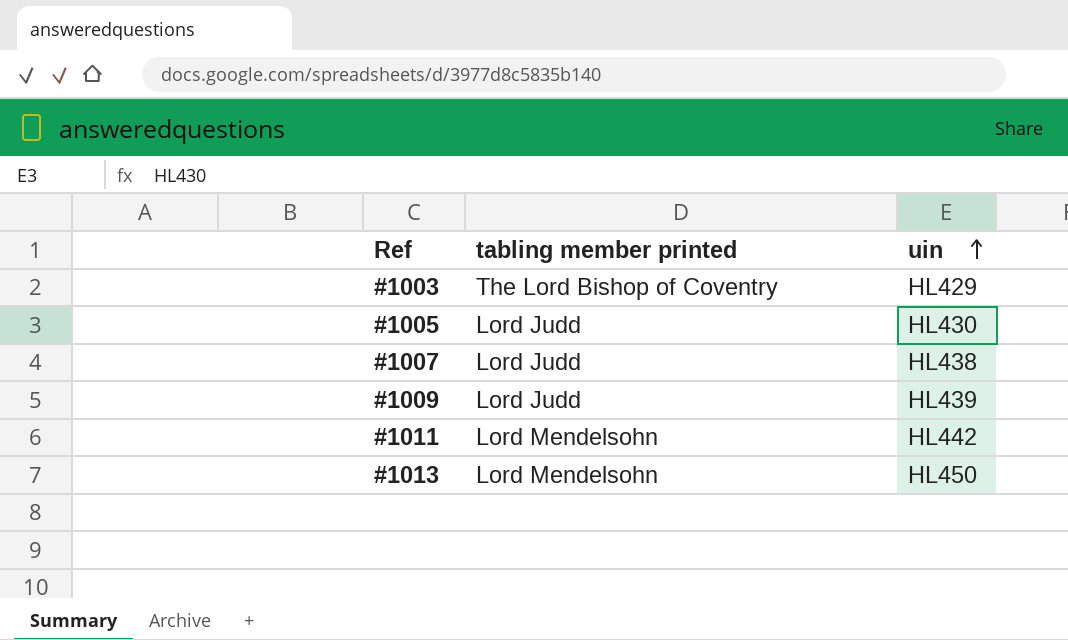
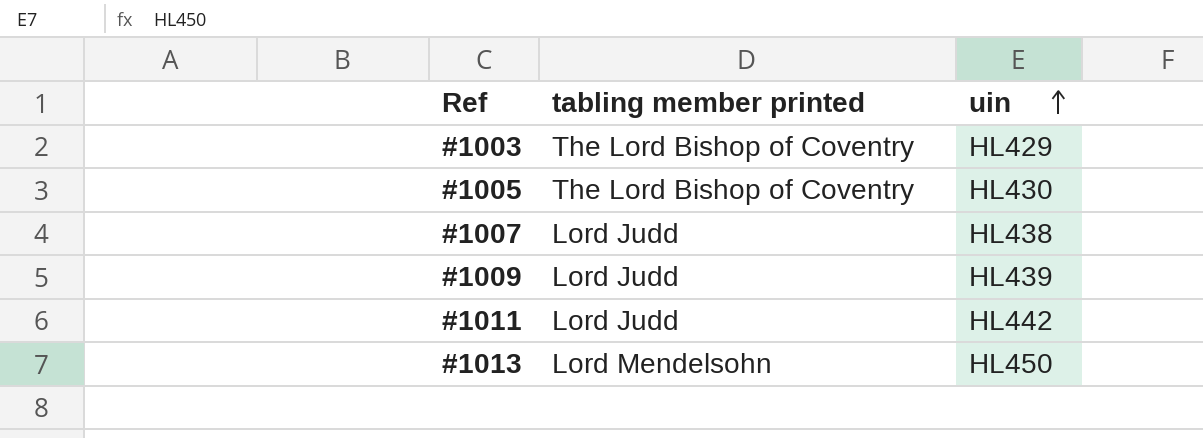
#1005 | tabling member printed: Lord Judd -> The Lord Bishop of Coventry
#1011 | tabling member printed: Lord Mendelsohn -> Lord Judd

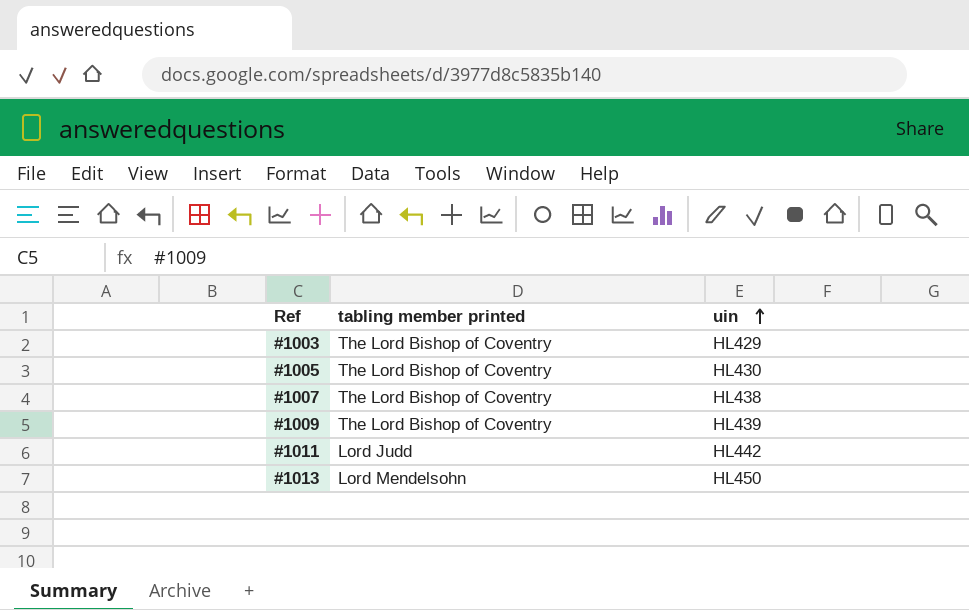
#1007 | tabling member printed: Lord Judd -> The Lord Bishop of Coventry
#1009 | tabling member printed: Lord Judd -> The Lord Bishop of Coventry

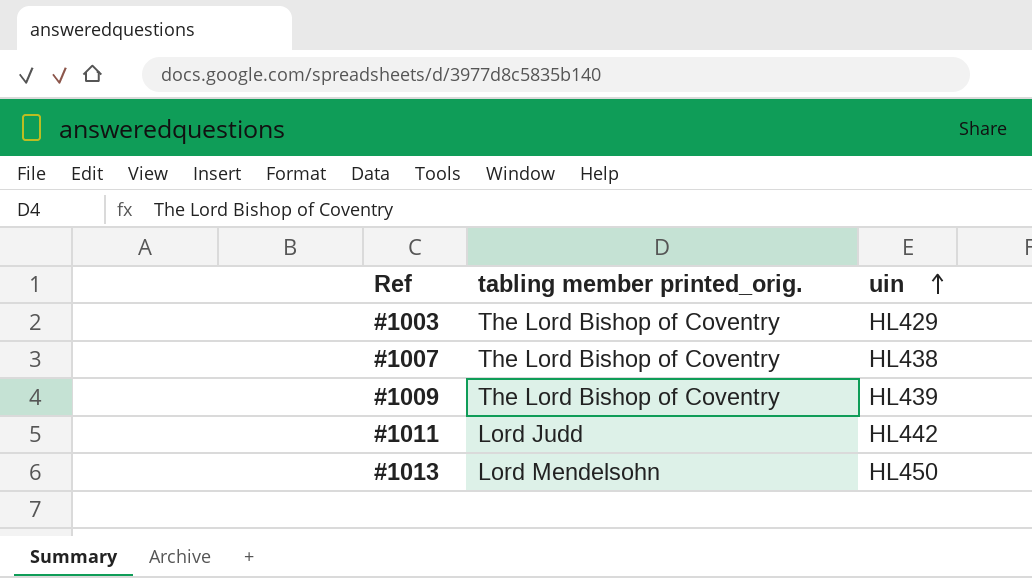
column name: tabling member printed -> tabling member printed_orig.
row #1005: The Lord Bishop of Coventry | HL430 -> none

